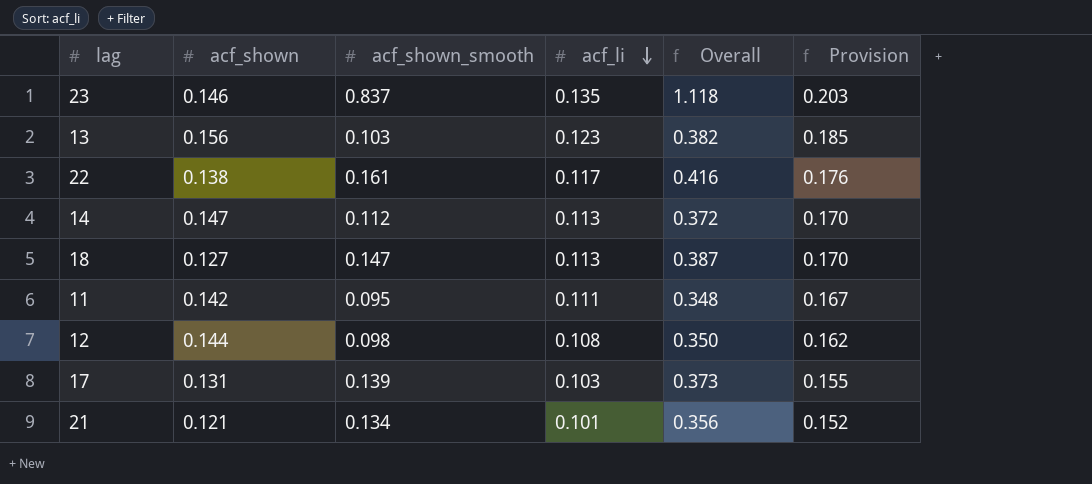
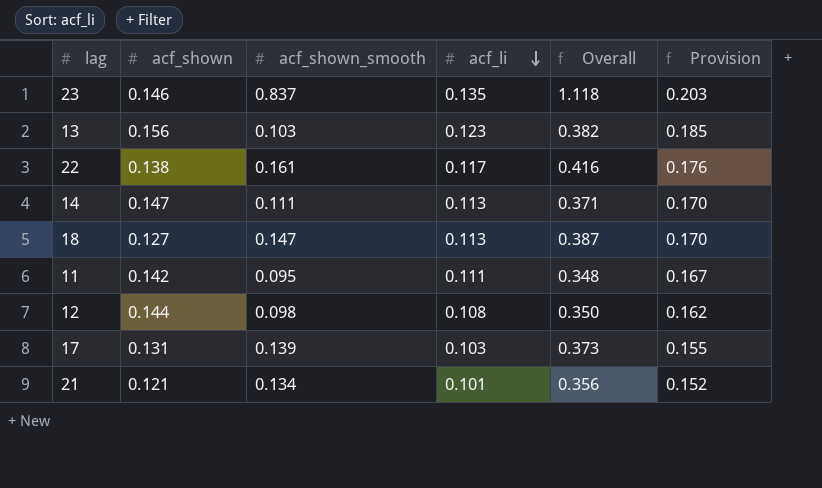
14 | acf_shown_smooth: 0.112 -> 0.111
14 | Overall: 0.372 -> 0.371

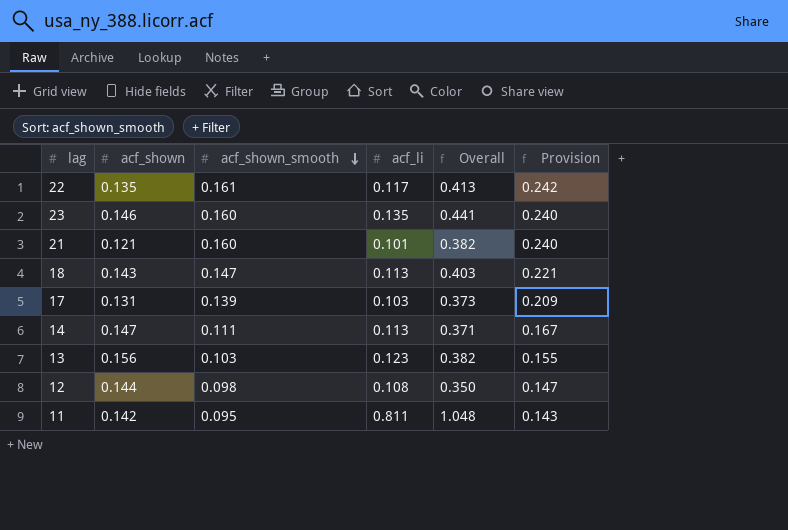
row order: acf_li descending -> acf_shown_smooth descending
column Provision | formula: [acf_li] * 1.5 -> [acf_shown_smooth] * 1.5
22 | acf_shown: 0.138 -> 0.135
22 | Overall: 0.416 -> 0.413
23 | acf_shown_smooth: 0.837 -> 0.160
23 | Overall: 1.118 -> 0.441
21 | acf_shown_smooth: 0.134 -> 0.160
21 | Overall: 0.356 -> 0.382
18 | acf_shown: 0.127 -> 0.143
18 | Overall: 0.387 -> 0.403
11 | acf_li: 0.111 -> 0.811
11 | Overall: 0.348 -> 1.048

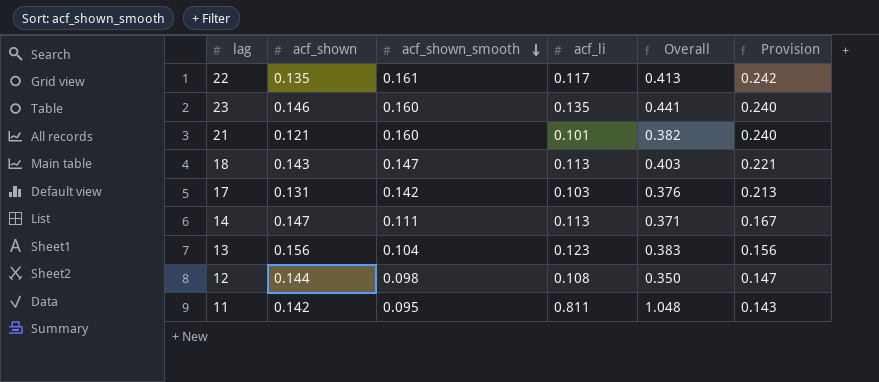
17 | acf_shown_smooth: 0.139 -> 0.142
17 | Overall: 0.373 -> 0.376
17 | Provision: 0.209 -> 0.213
13 | acf_shown_smooth: 0.103 -> 0.104
13 | Overall: 0.382 -> 0.383
13 | Provision: 0.155 -> 0.156

